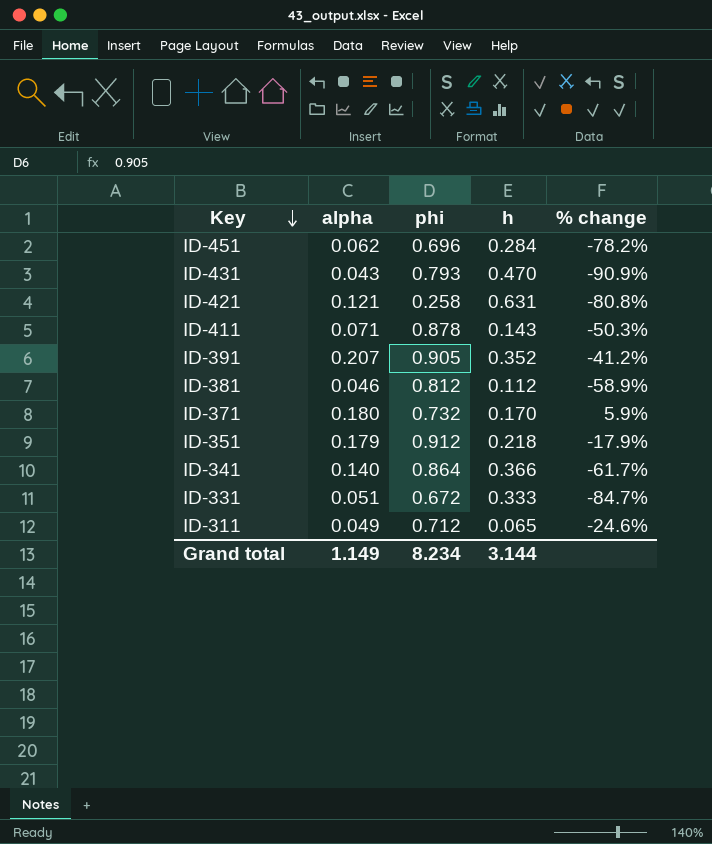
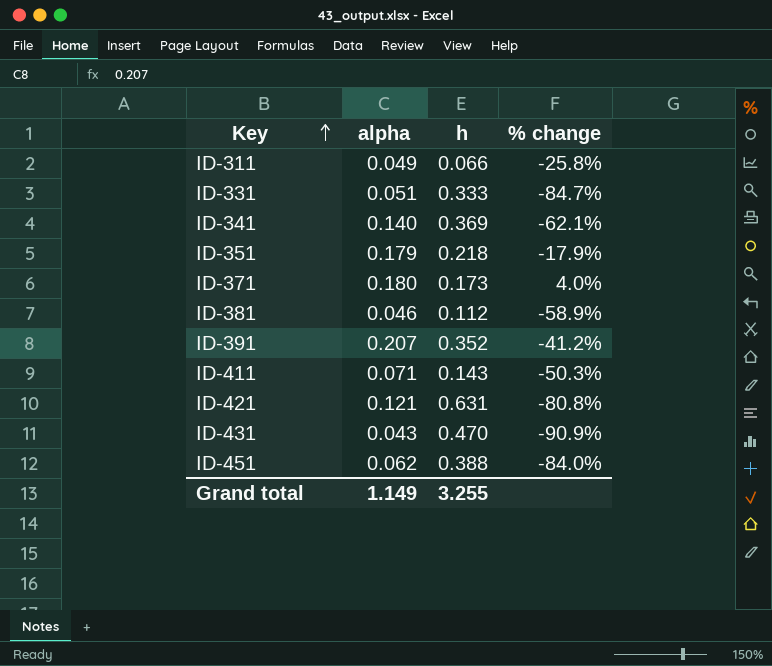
row order: Key descending -> Key ascending
column phi | position: 3 -> none
ID-311 | h: 0.065 -> 0.066
ID-311 | % change: -24.6% -> -25.8%
ID-341 | h: 0.366 -> 0.369
ID-341 | % change: -61.7% -> -62.1%
ID-371 | h: 0.170 -> 0.173
ID-371 | % change: 5.9% -> 4.0%
ID-451 | h: 0.284 -> 0.388
ID-451 | % change: -78.2% -> -84.0%
Grand total | h: 3.144 -> 3.255

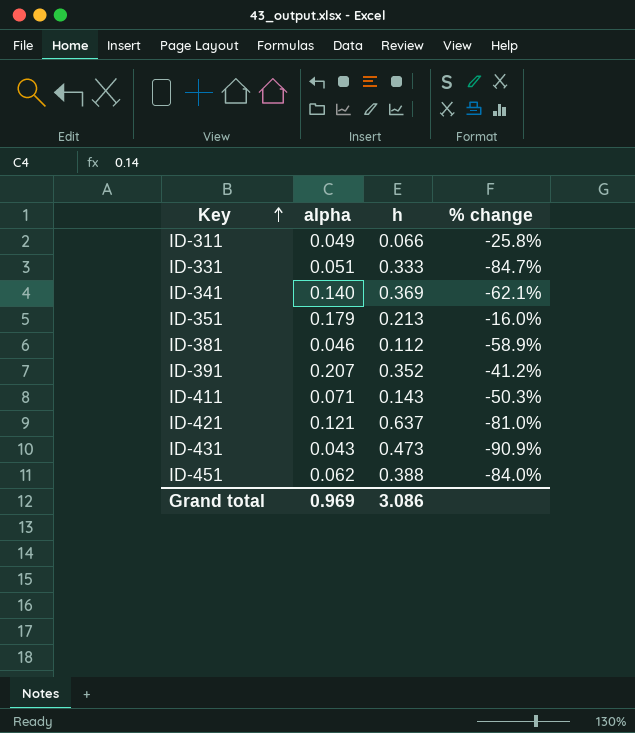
row ID-371: 0.180 | 0.173 | 4.0% -> none
ID-351 | h: 0.218 -> 0.213
ID-351 | % change: -17.9% -> -16.0%
ID-421 | h: 0.631 -> 0.637
ID-421 | % change: -80.8% -> -81.0%
ID-431 | h: 0.470 -> 0.473
Grand total | alpha: 1.149 -> 0.969
Grand total | h: 3.255 -> 3.086

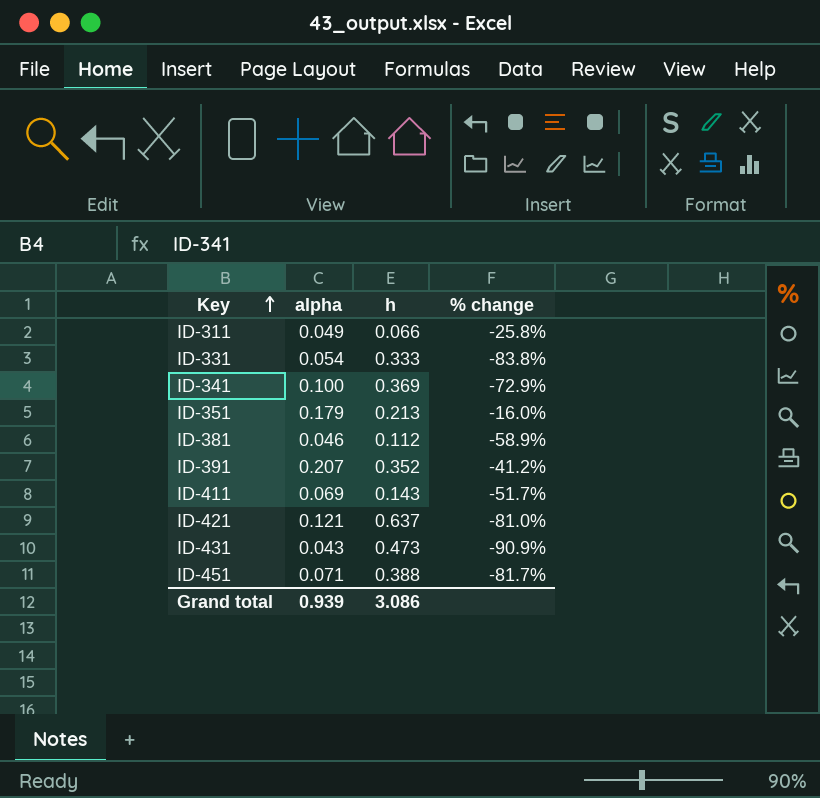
ID-331 | alpha: 0.051 -> 0.054
ID-331 | % change: -84.7% -> -83.8%
ID-341 | alpha: 0.140 -> 0.100
ID-341 | % change: -62.1% -> -72.9%
ID-411 | alpha: 0.071 -> 0.069
ID-411 | % change: -50.3% -> -51.7%
ID-451 | alpha: 0.062 -> 0.071
ID-451 | % change: -84.0% -> -81.7%
Grand total | alpha: 0.969 -> 0.939

